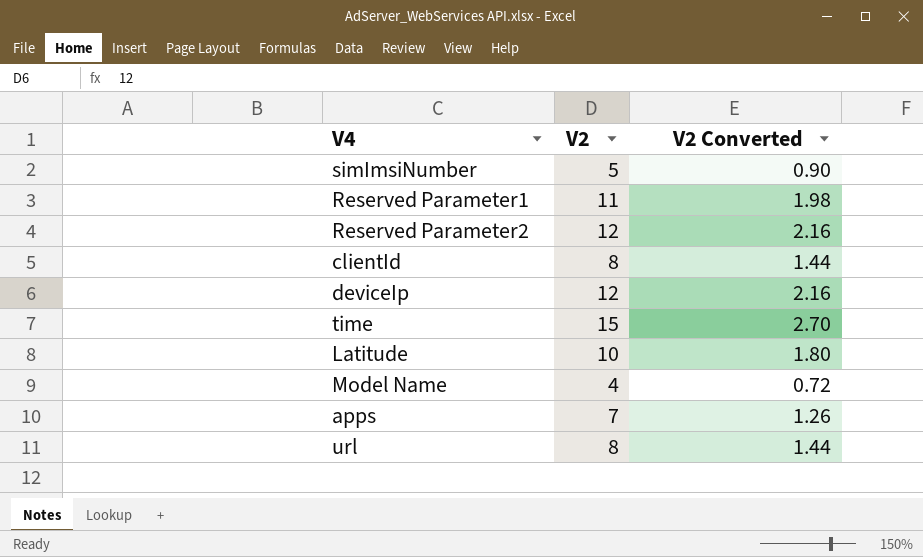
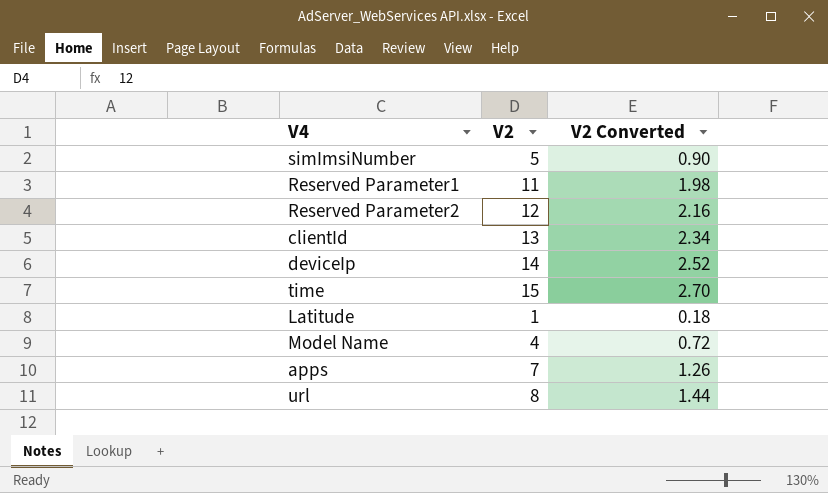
clientId | V2: 8 -> 13
clientId | V2 Converted: 1.44 -> 2.34
deviceIp | V2: 12 -> 14
deviceIp | V2 Converted: 2.16 -> 2.52
Latitude | V2: 10 -> 1
Latitude | V2 Converted: 1.80 -> 0.18

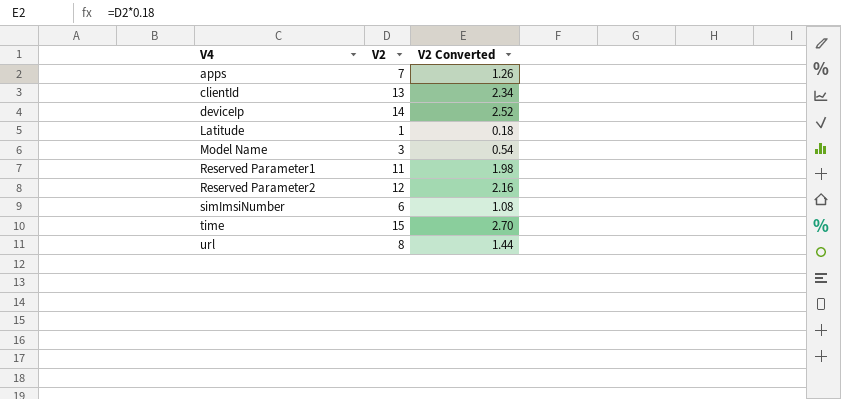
row order: none -> V4 ascending
Model Name | V2: 4 -> 3
Model Name | V2 Converted: 0.72 -> 0.54
simImsiNumber | V2: 5 -> 6
simImsiNumber | V2 Converted: 0.90 -> 1.08

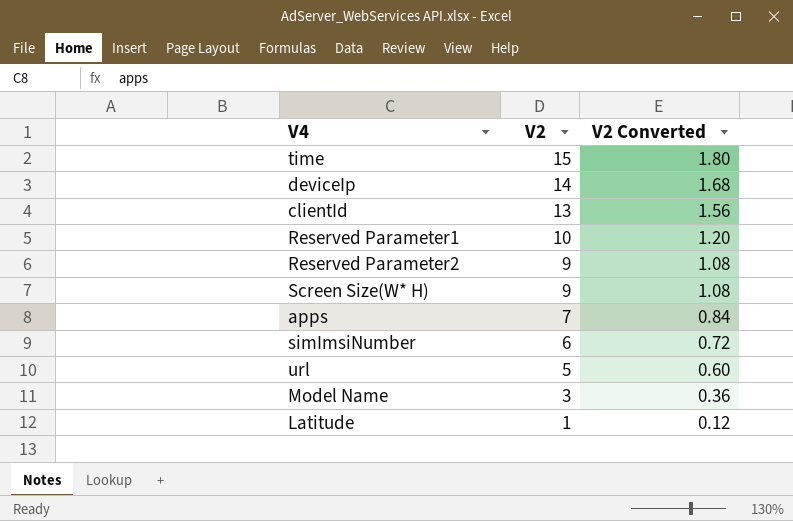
row order: V4 ascending -> V2 descending
column V2 Converted | formula: [V2] * 0.18 -> [V2] * 0.12
Reserved Parameter1 | V2: 11 -> 10
Reserved Parameter2 | V2: 12 -> 9
row Screen Size(W* H): none -> 9 | 1.08
url | V2: 8 -> 5

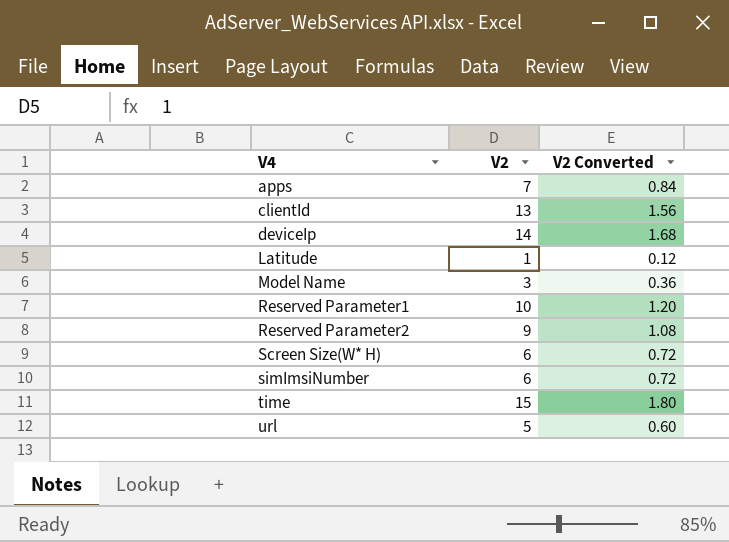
row order: V2 descending -> V4 ascending
Screen Size(W* H) | V2: 9 -> 6
Screen Size(W* H) | V2 Converted: 1.08 -> 0.72

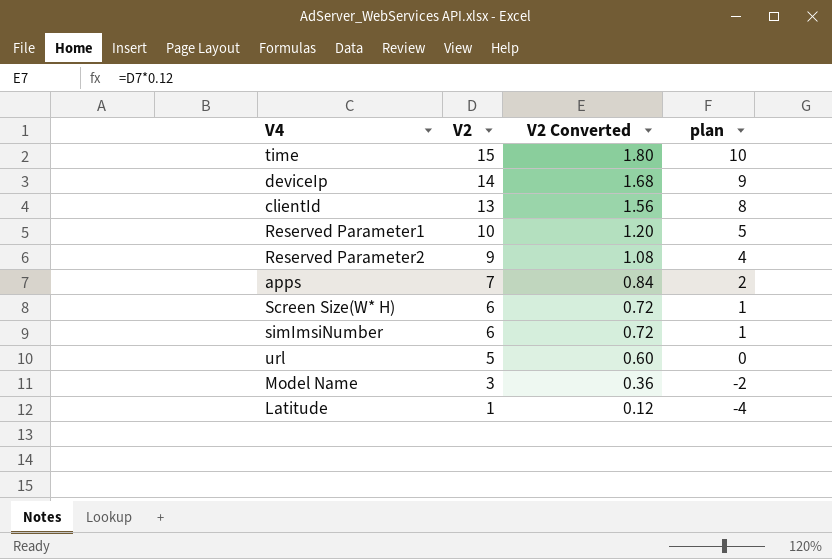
row order: V4 ascending -> V2 descending
column plan | formula: none -> [V2] - 5

